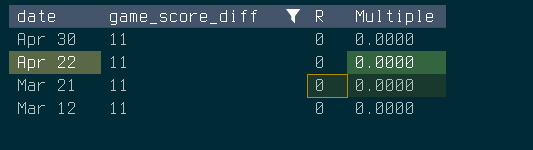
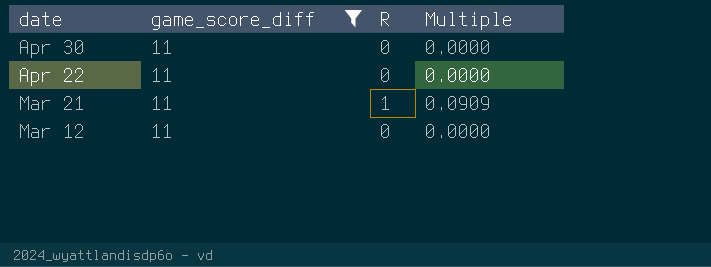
Mar 21 | R: 0 -> 1
Mar 21 | Multiple: 0.0000 -> 0.0909

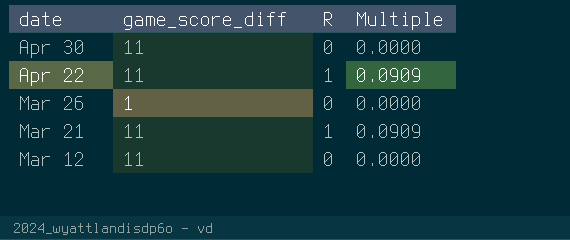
filter: game_score_diff = 11 -> none
Apr 22 | R: 0 -> 1
Apr 22 | Multiple: 0.0000 -> 0.0909

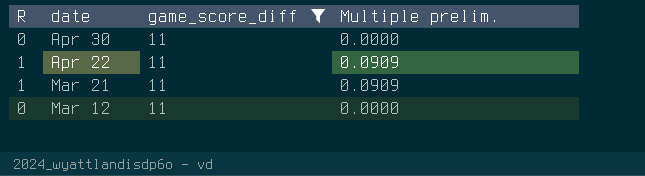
filter: none -> game_score_diff = 11
column R | position: 3 -> 1
column name: Multiple -> Multiple prelim.

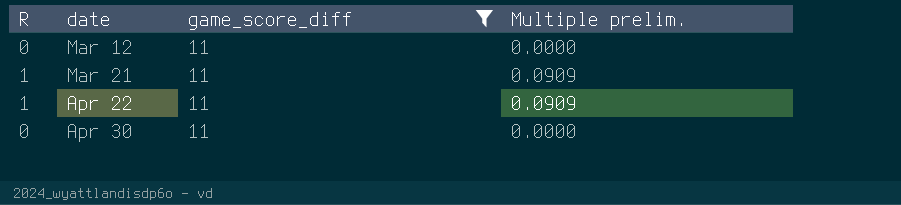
row order: date descending -> date ascending

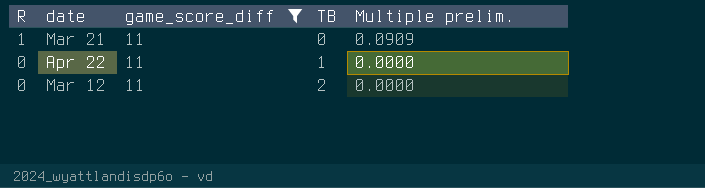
row order: date ascending -> R descending
column TB | position: none -> 4
row Apr 30: 0 | 11 | 0.0000 -> none
Apr 22 | R: 1 -> 0
Apr 22 | Multiple prelim.: 0.0909 -> 0.0000

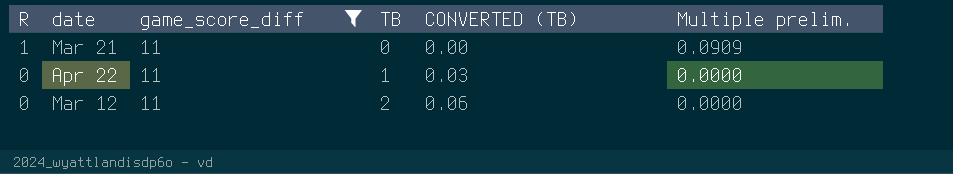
column CONVERTED (TB) | formula: none -> [TB] * 0.03

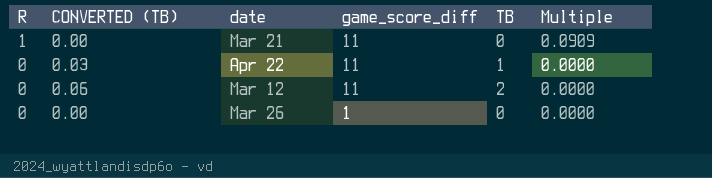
filter: game_score_diff = 11 -> none
column CONVERTED (TB) | position: 5 -> 2
column name: Multiple prelim. -> Multiple

